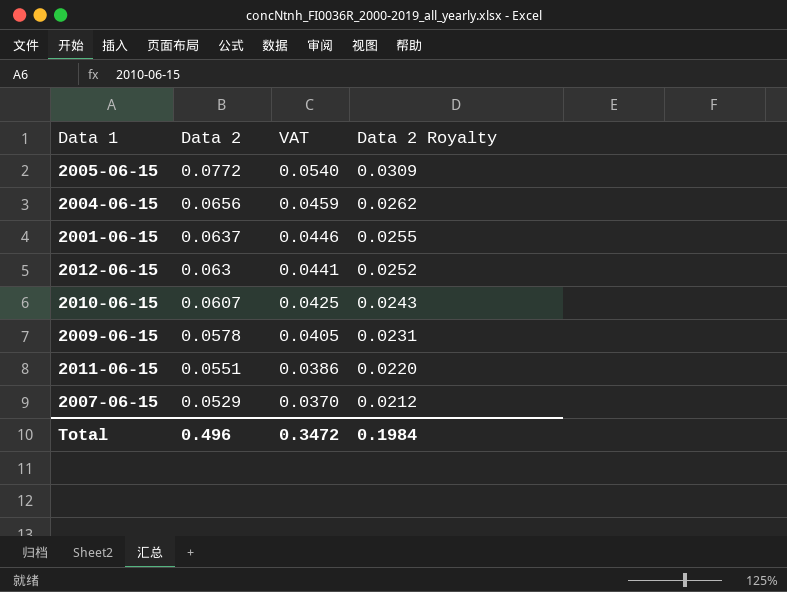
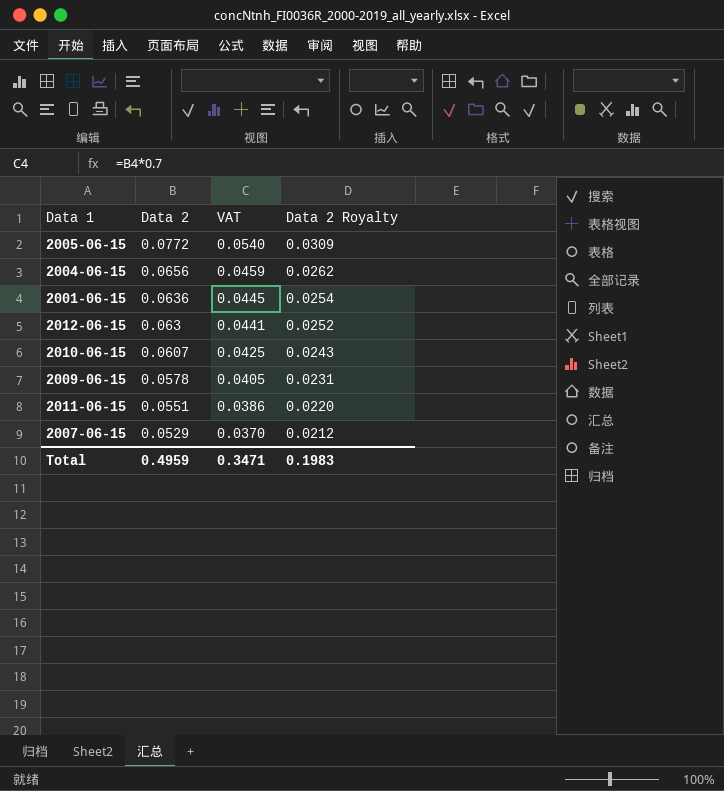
2001-06-15 | Data 2: 0.0637 -> 0.0636
2001-06-15 | VAT: 0.0446 -> 0.0445
2001-06-15 | Data 2 Royalty: 0.0255 -> 0.0254
Total | Data 2: 0.496 -> 0.4959
Total | VAT: 0.3472 -> 0.3471
Total | Data 2 Royalty: 0.1984 -> 0.1983

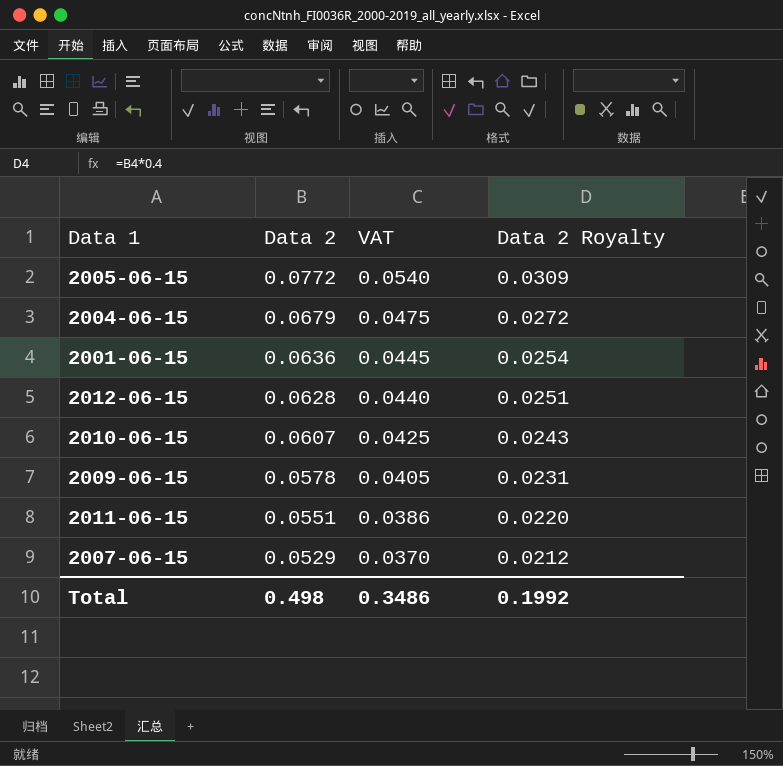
2004-06-15 | Data 2: 0.0656 -> 0.0679
2004-06-15 | VAT: 0.0459 -> 0.0475
2004-06-15 | Data 2 Royalty: 0.0262 -> 0.0272
2012-06-15 | Data 2: 0.063 -> 0.0628
2012-06-15 | VAT: 0.0441 -> 0.0440
2012-06-15 | Data 2 Royalty: 0.0252 -> 0.0251
Total | Data 2: 0.4959 -> 0.498
Total | VAT: 0.3471 -> 0.3486
Total | Data 2 Royalty: 0.1983 -> 0.1992

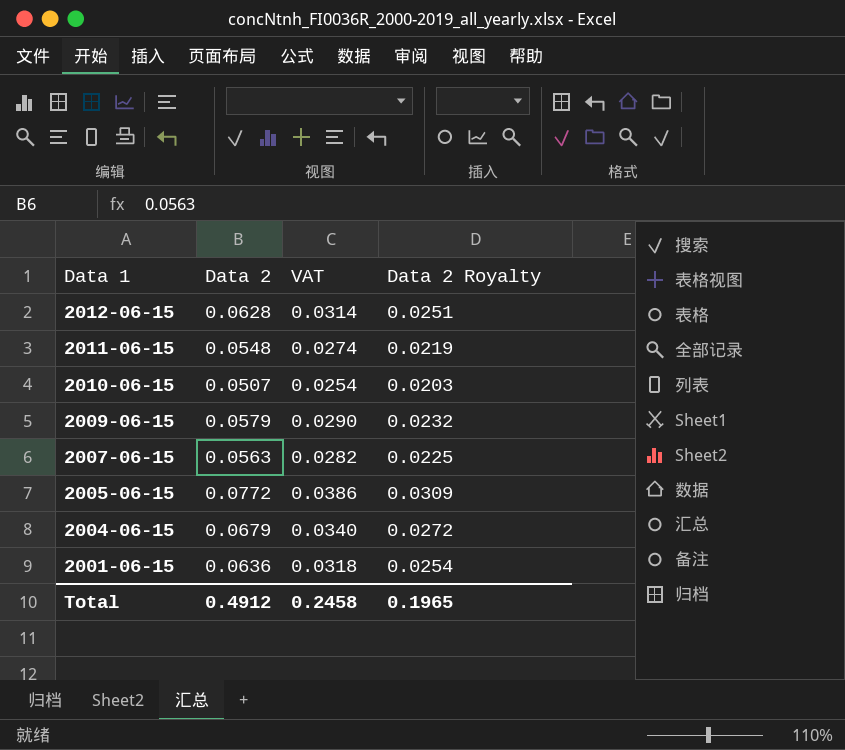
row order: Data 2 descending -> Data 1 descending
column VAT | formula: [Data 2] * 0.7 -> [Data 2] * 0.5
2011-06-15 | Data 2: 0.0551 -> 0.0548
2011-06-15 | Data 2 Royalty: 0.0220 -> 0.0219
2010-06-15 | Data 2: 0.0607 -> 0.0507
2010-06-15 | Data 2 Royalty: 0.0243 -> 0.0203
2009-06-15 | Data 2: 0.0578 -> 0.0579
2009-06-15 | Data 2 Royalty: 0.0231 -> 0.0232
2007-06-15 | Data 2: 0.0529 -> 0.0563
2007-06-15 | Data 2 Royalty: 0.0212 -> 0.0225
Total | Data 2: 0.498 -> 0.4912
Total | VAT: 0.3486 -> 0.2458
Total | Data 2 Royalty: 0.1992 -> 0.1965

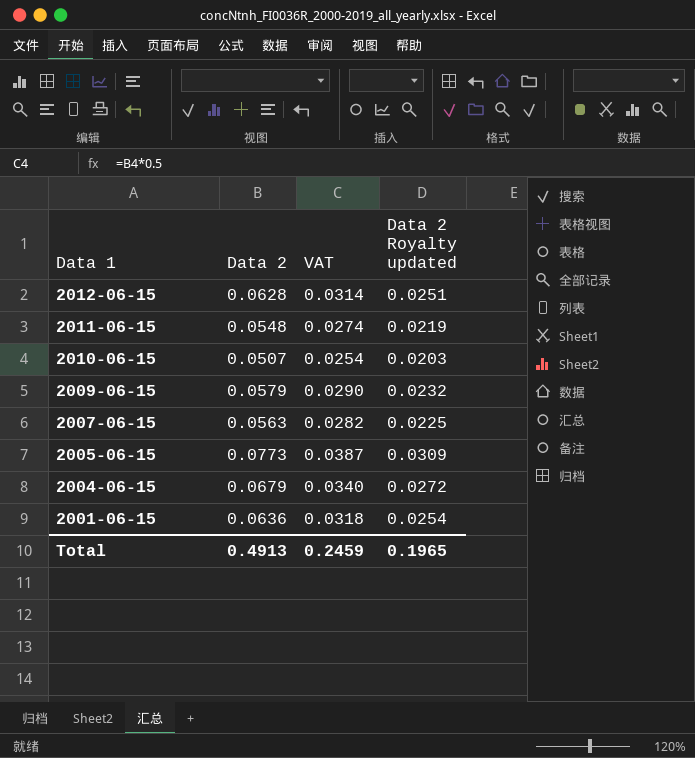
column name: Data 2 Royalty -> Data 2 Royalty updated
2005-06-15 | Data 2: 0.0772 -> 0.0773
2005-06-15 | VAT: 0.0386 -> 0.0387
Total | Data 2: 0.4912 -> 0.4913
Total | VAT: 0.2458 -> 0.2459

